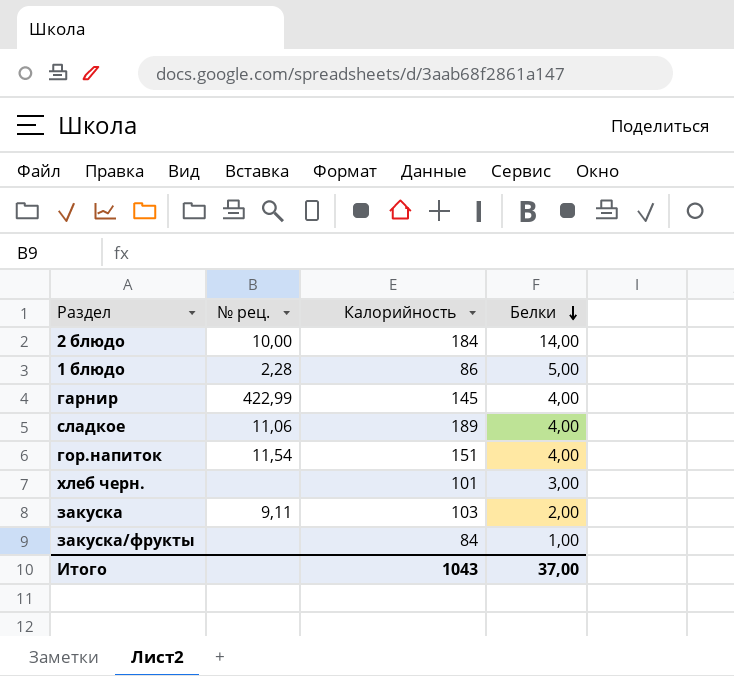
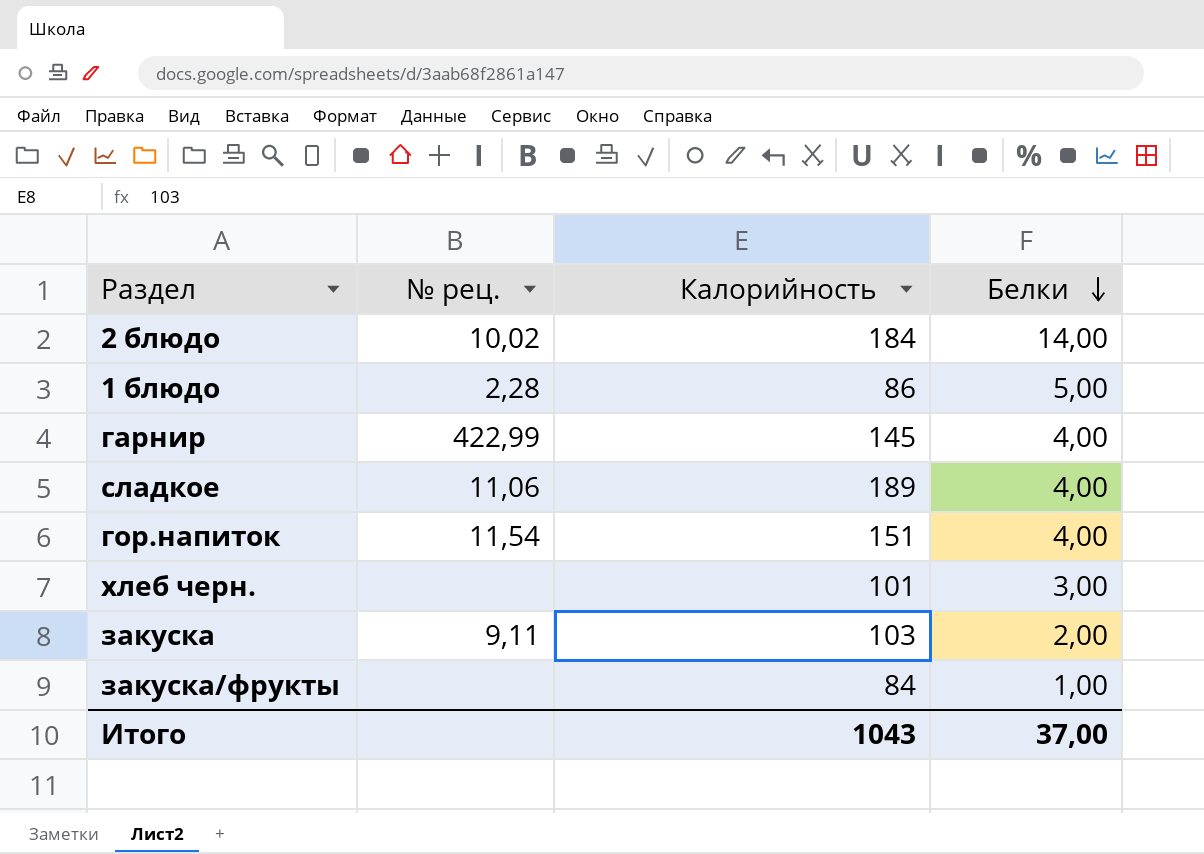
2 блюдо | № рец.: 10,00 -> 10,02

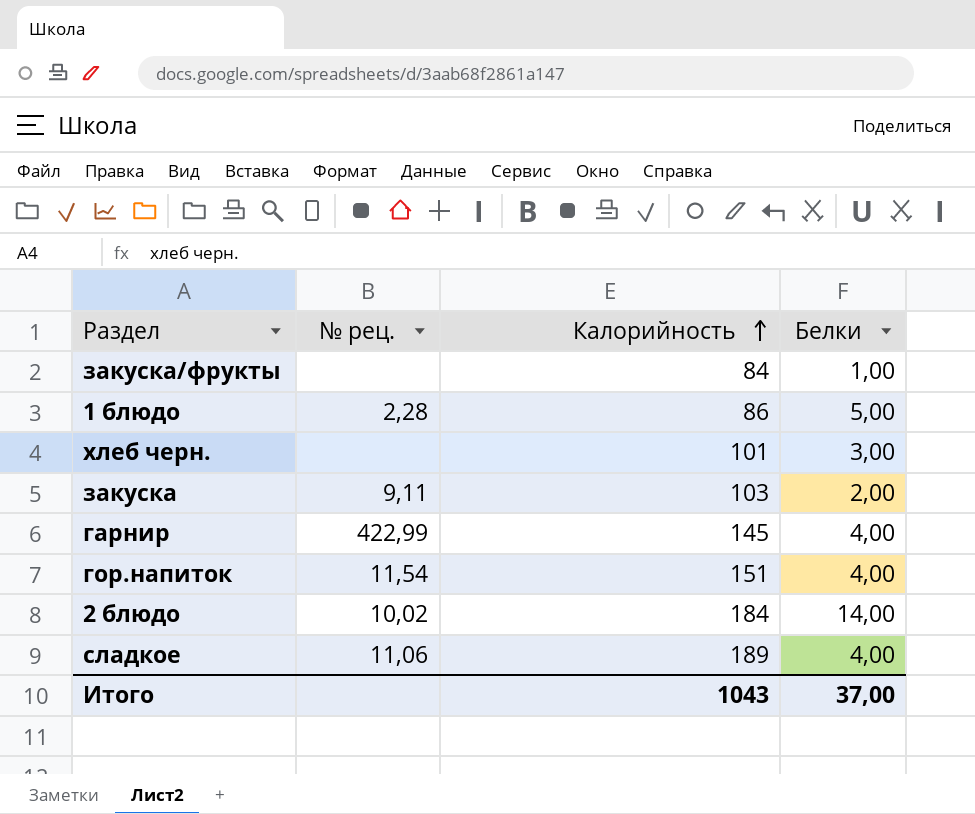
row order: Белки descending -> Калорийность ascending

